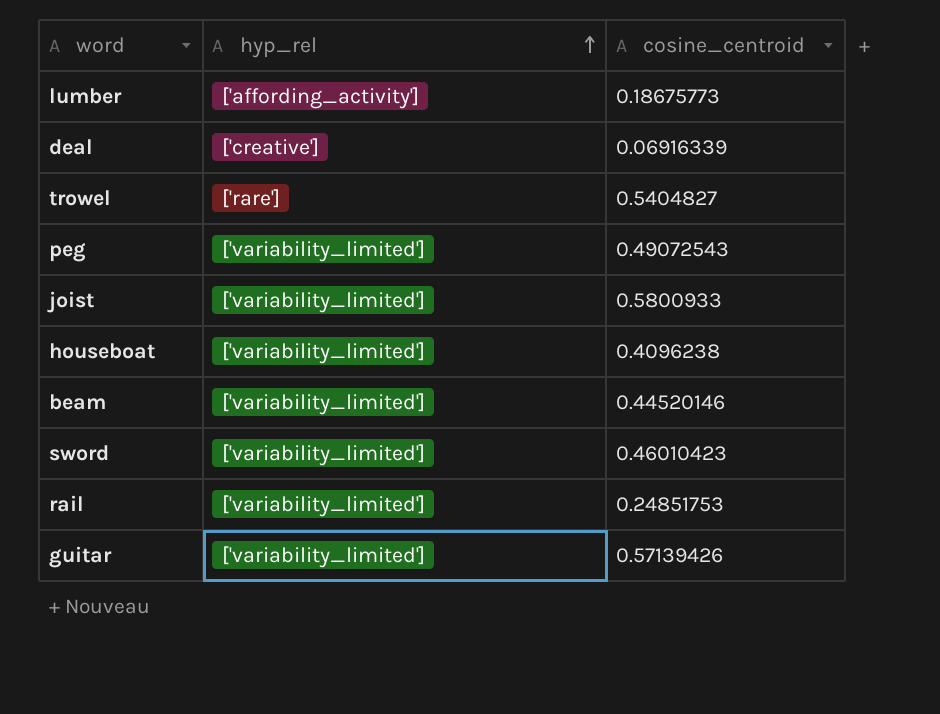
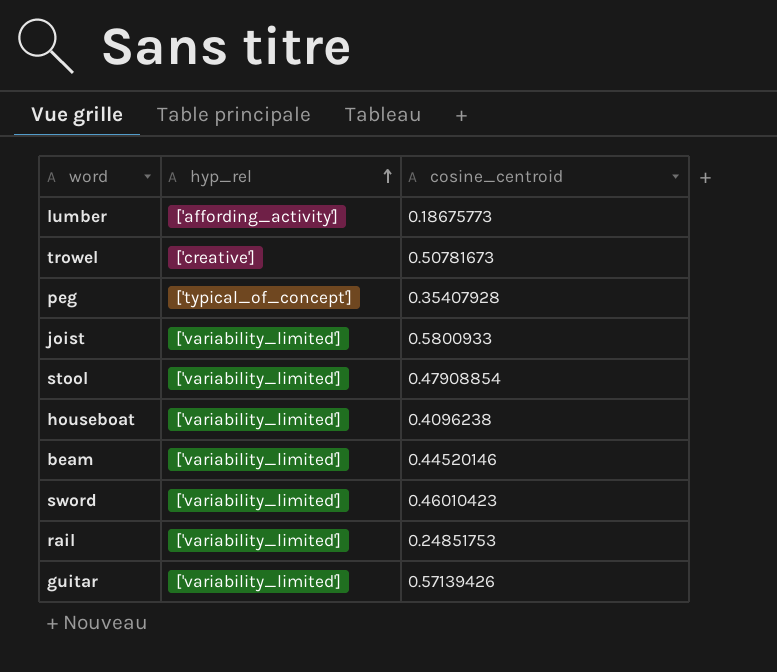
row deal: ['creative'] | 0.06916339 -> none
trowel | hyp_rel: ['rare'] -> ['creative']
trowel | cosine_centroid: 0.5404827 -> 0.50781673
peg | hyp_rel: ['variability_limited'] -> ['typical_of_concept']
peg | cosine_centroid: 0.49072543 -> 0.35407928
row stool: none -> ['variability_limited'] | 0.47908854

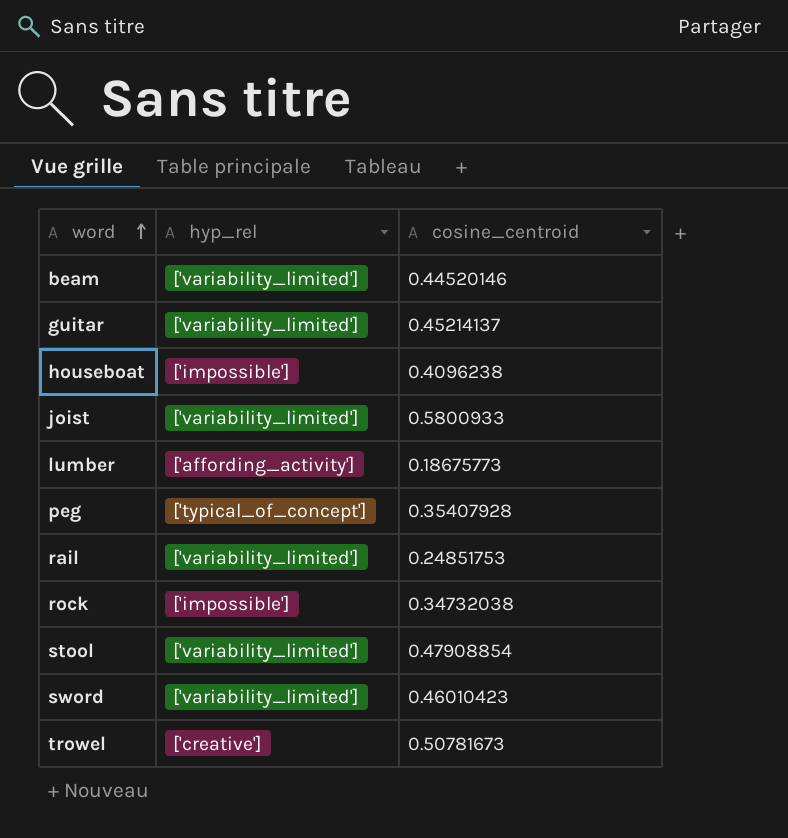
row order: hyp_rel ascending -> word ascending
guitar | cosine_centroid: 0.57139426 -> 0.45214137
houseboat | hyp_rel: ['variability_limited'] -> ['impossible']
row rock: none -> ['impossible'] | 0.34732038

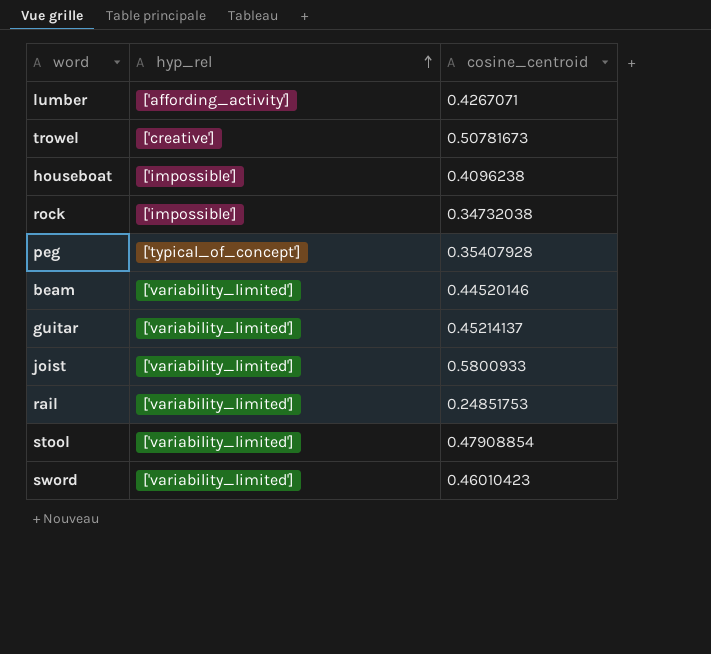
row order: word ascending -> hyp_rel ascending
lumber | cosine_centroid: 0.18675773 -> 0.4267071

